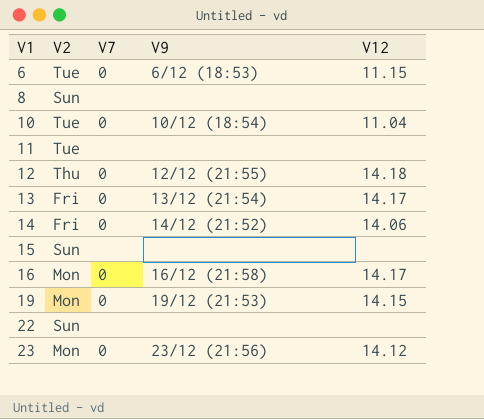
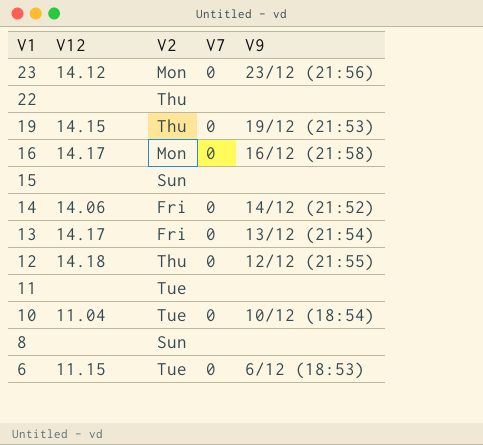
row order: V1 ascending -> V1 descending
column V12 | position: 5 -> 2
22 | V2: Sun -> Thu
19 | V2: Mon -> Thu

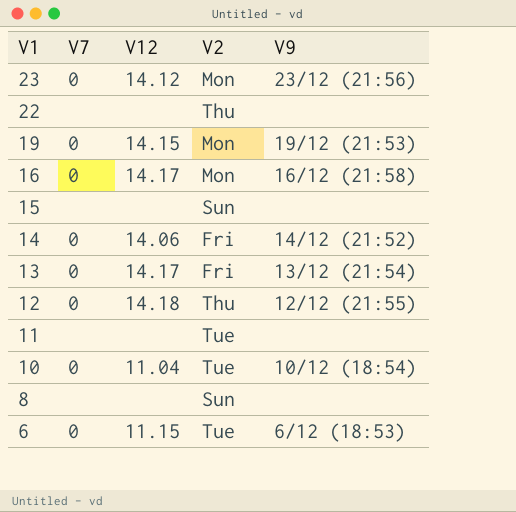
column V7 | position: 4 -> 2
19 | V2: Thu -> Mon

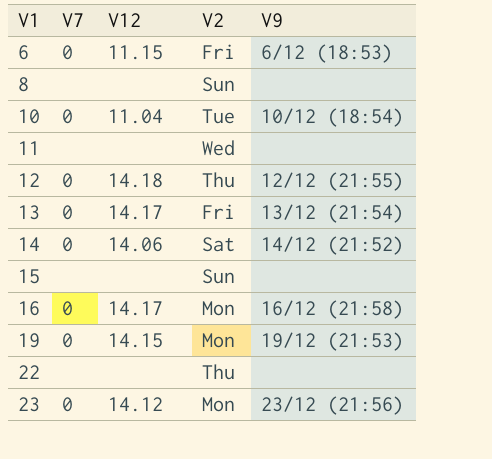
row order: V1 descending -> V1 ascending
6 | V2: Tue -> Fri
11 | V2: Tue -> Wed
14 | V2: Fri -> Sat

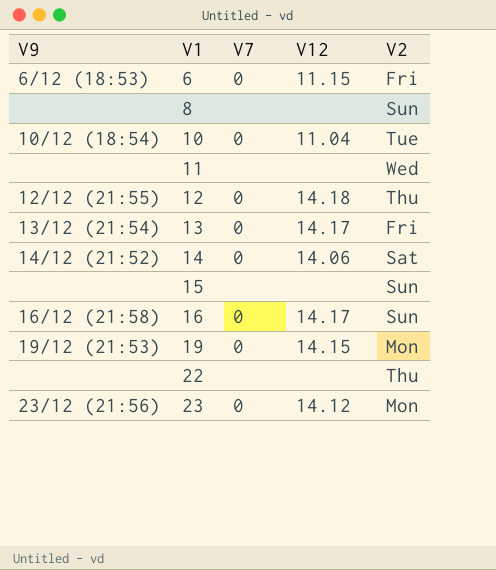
column V9 | position: 5 -> 1
16 | V2: Mon -> Sun

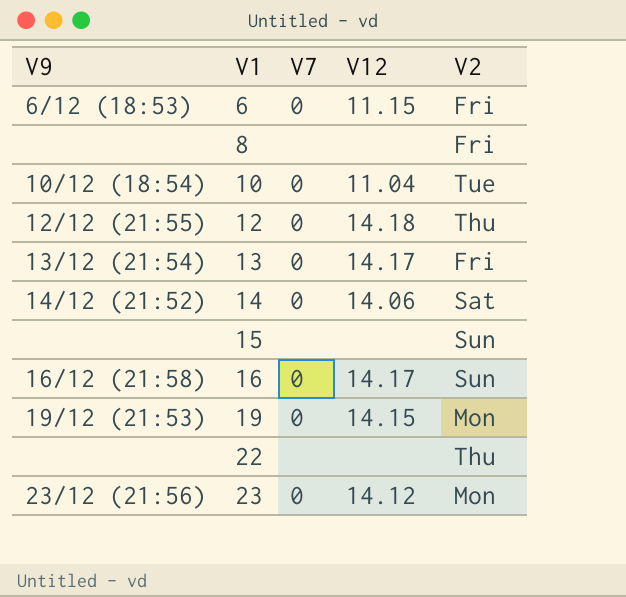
row 11: none | none | none | Wed -> none
8 | V2: Sun -> Fri

